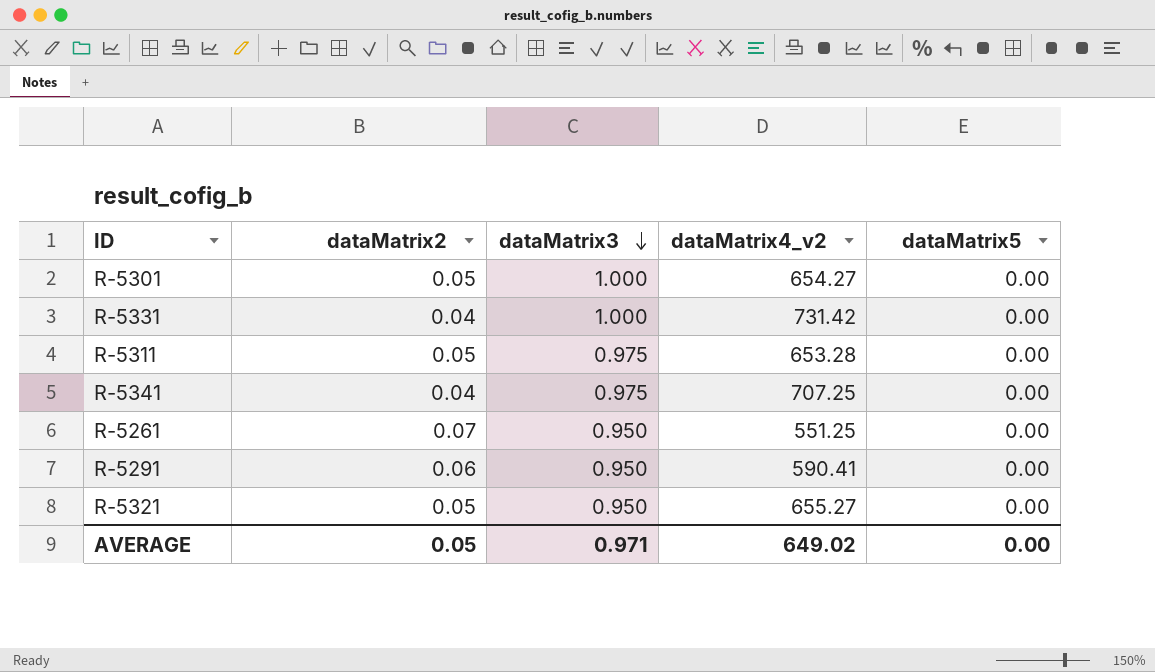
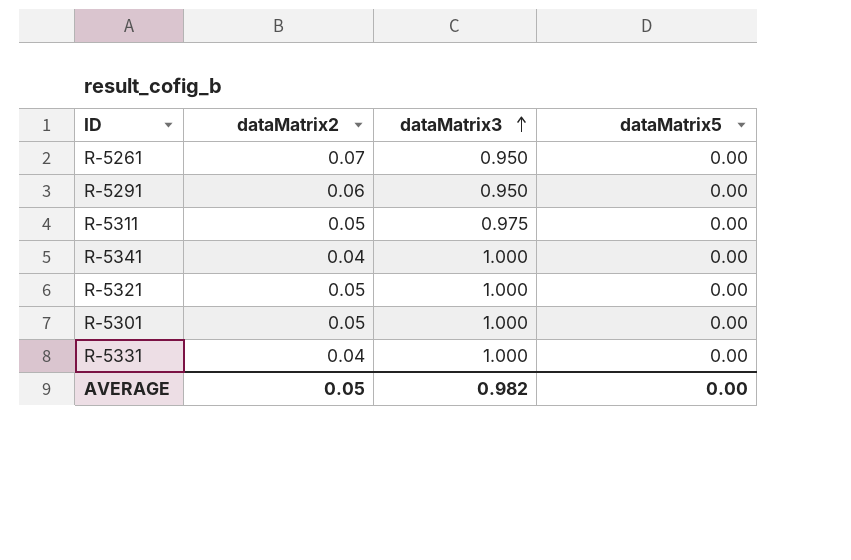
row order: dataMatrix3 descending -> dataMatrix3 ascending
column dataMatrix4_v2 | position: 4 -> none
R-5341 | dataMatrix3: 0.975 -> 1.000
R-5321 | dataMatrix3: 0.950 -> 1.000
AVERAGE | dataMatrix3: 0.971 -> 0.982

